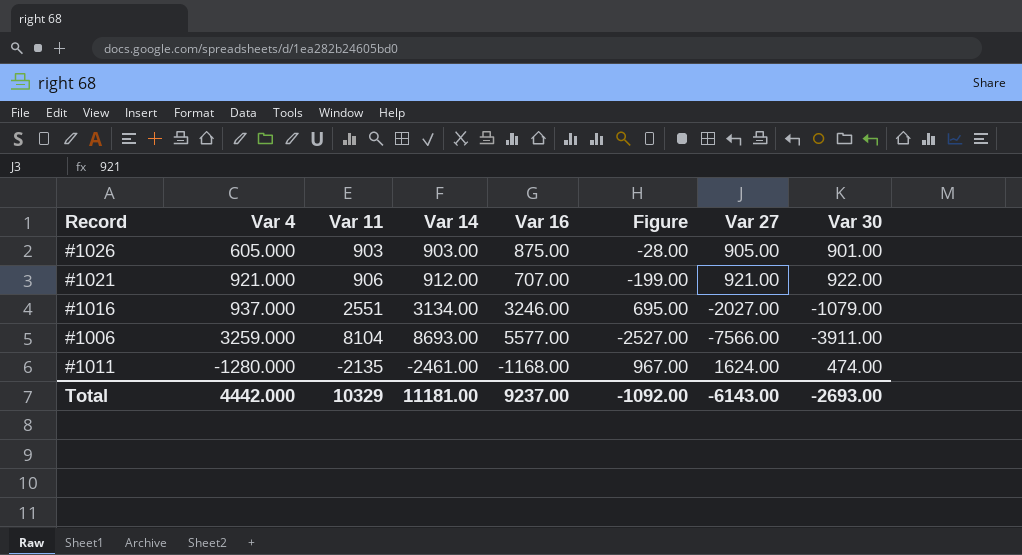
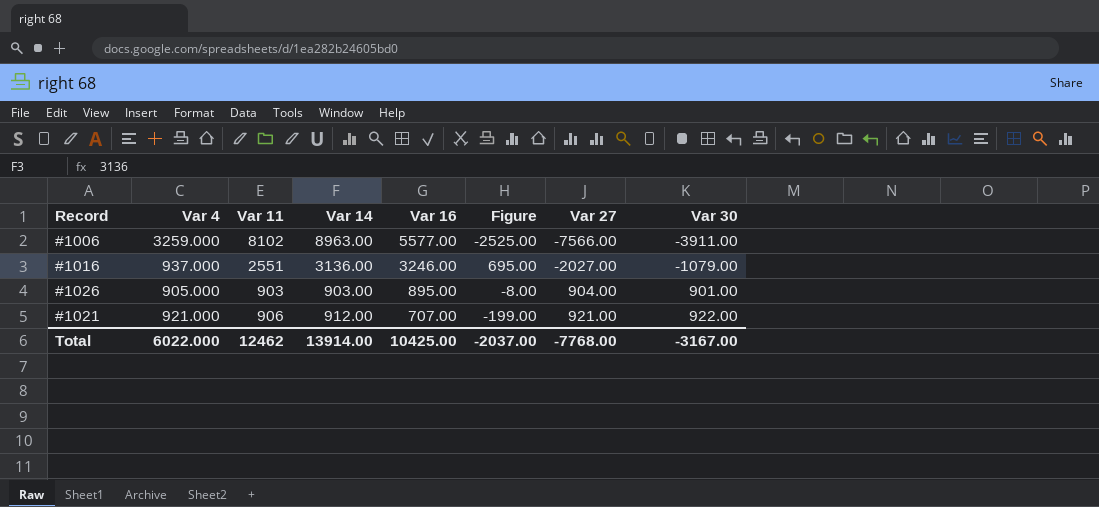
row order: none -> Var 16 descending
row #1011: -1280.000 | -2135 | -2461.00 | -1168.00 | 967.00 | 1624.00 | 474.00 -> none
#1006 | Var 11: 8104 -> 8102
#1006 | Var 14: 8693.00 -> 8963.00
#1006 | Figure: -2527.00 -> -2525.00
#1016 | Var 14: 3134.00 -> 3136.00
#1026 | Var 4: 605.000 -> 905.000
#1026 | Var 16: 875.00 -> 895.00
#1026 | Figure: -28.00 -> -8.00
#1026 | Var 27: 905.00 -> 904.00
Total | Var 4: 4442.000 -> 6022.000
Total | Var 11: 10329 -> 12462
Total | Var 14: 11181.00 -> 13914.00
Total | Var 16: 9237.00 -> 10425.00
Total | Figure: -1092.00 -> -2037.00
Total | Var 27: -6143.00 -> -7768.00
Total | Var 30: -2693.00 -> -3167.00

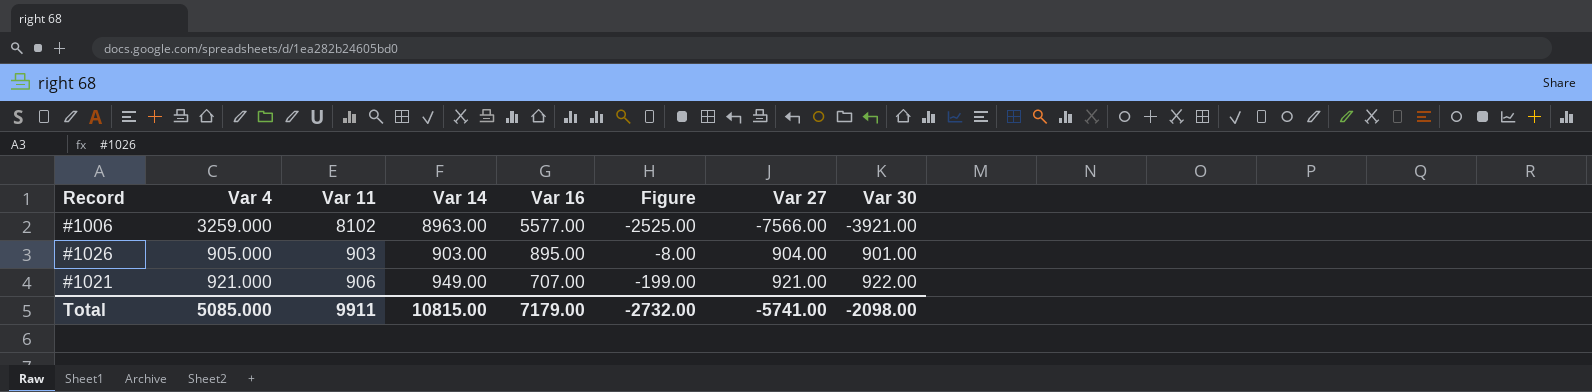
row #1016: 937.000 | 2551 | 3136.00 | 3246.00 | 695.00 | -2027.00 | -1079.00 -> none
#1006 | Var 30: -3911.00 -> -3921.00
#1021 | Var 14: 912.00 -> 949.00
Total | Var 4: 6022.000 -> 5085.000
Total | Var 11: 12462 -> 9911
Total | Var 14: 13914.00 -> 10815.00
Total | Var 16: 10425.00 -> 7179.00
Total | Figure: -2037.00 -> -2732.00
Total | Var 27: -7768.00 -> -5741.00
Total | Var 30: -3167.00 -> -2098.00

